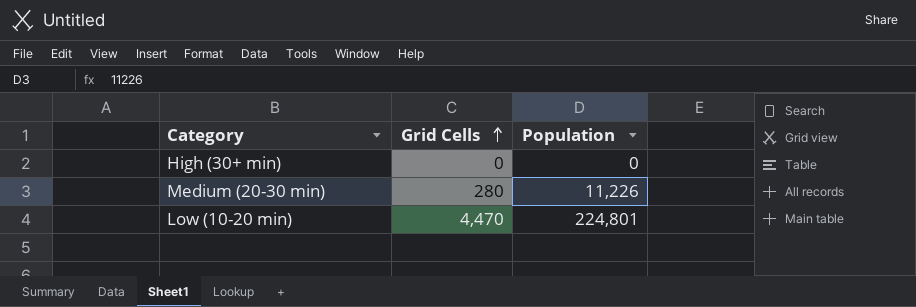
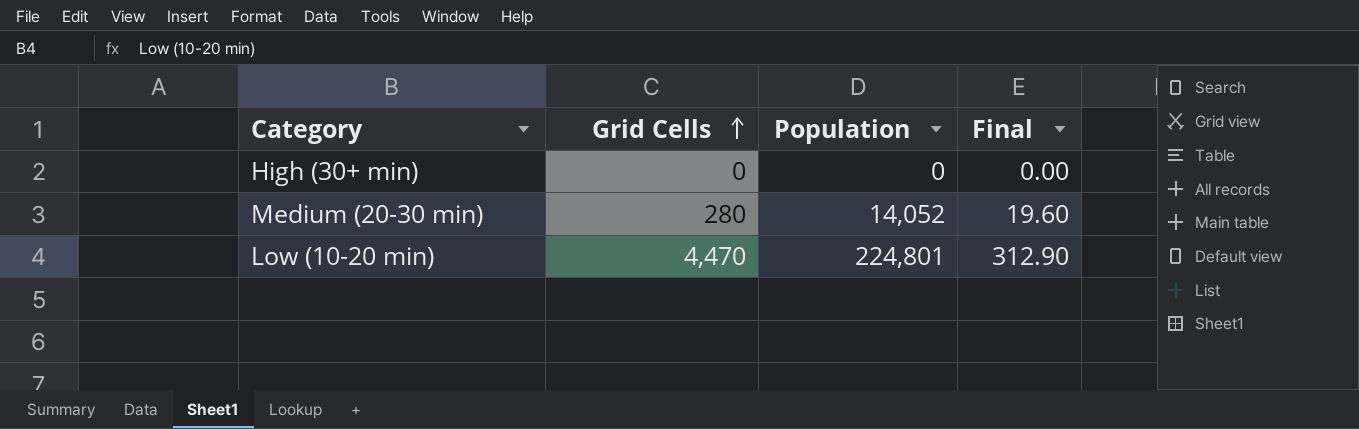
column Final | formula: none -> [Grid Cells] * 0.07
Medium (20-30 min) | Population: 11,226 -> 14,052

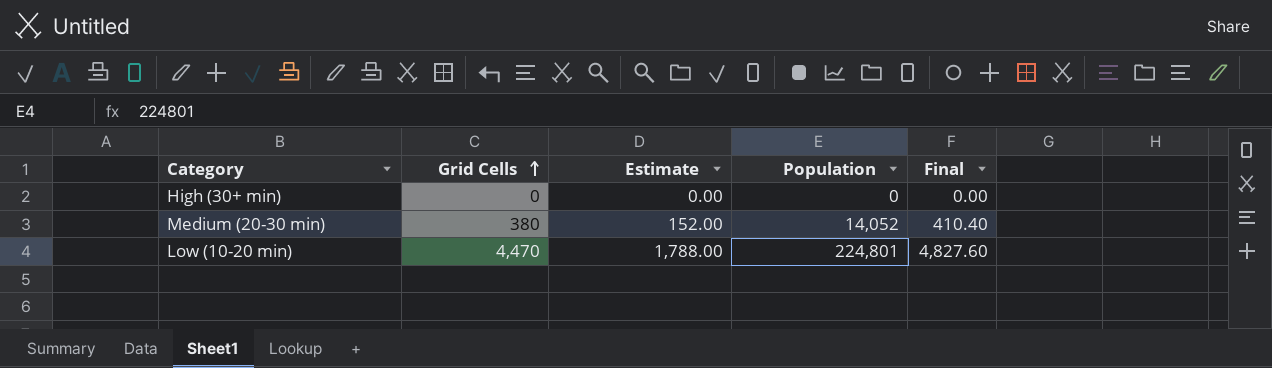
column Estimate | formula: none -> [Grid Cells] * 0.4
column Final | formula: [Grid Cells] * 0.07 -> [Grid Cells] * 1.08
Medium (20-30 min) | Grid Cells: 280 -> 380

